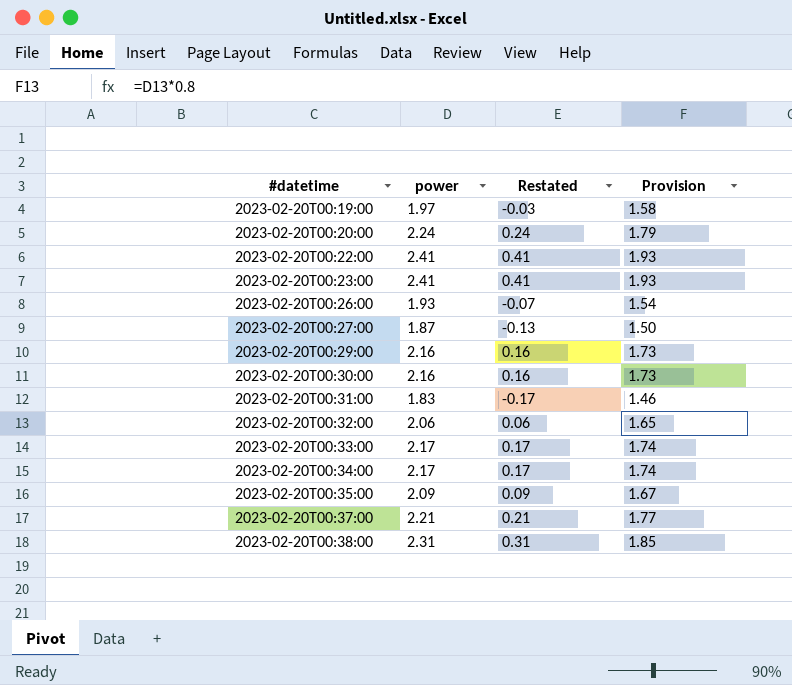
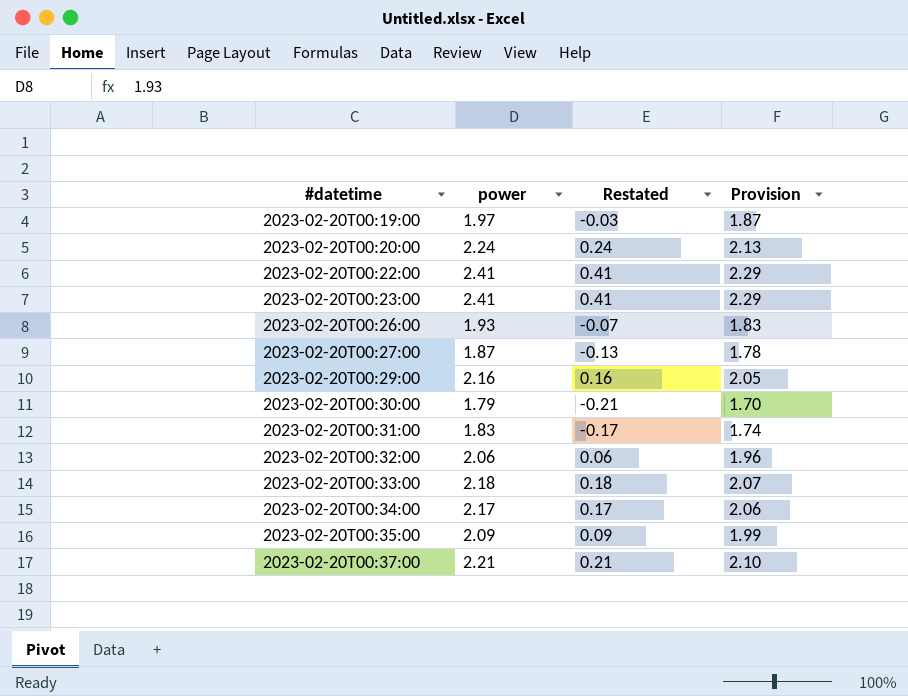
column Provision | formula: [power] * 0.8 -> [power] * 0.95
row 2023-02-20T00:38:00: 2.31 | 0.31 | 1.85 -> none
2023-02-20T00:30:00 | power: 2.16 -> 1.79
2023-02-20T00:30:00 | Restated: 0.16 -> -0.21
2023-02-20T00:33:00 | power: 2.17 -> 2.18
2023-02-20T00:33:00 | Restated: 0.17 -> 0.18

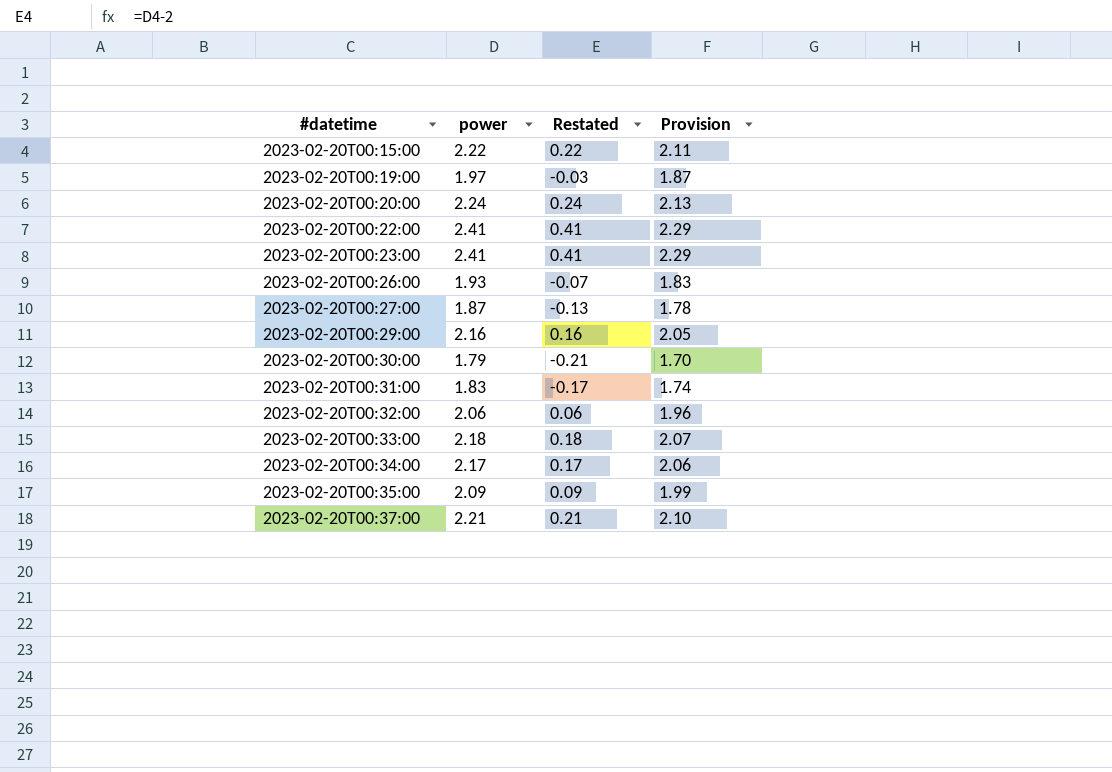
row 2023-02-20T00:15:00: none -> 2.22 | 0.22 | 2.11

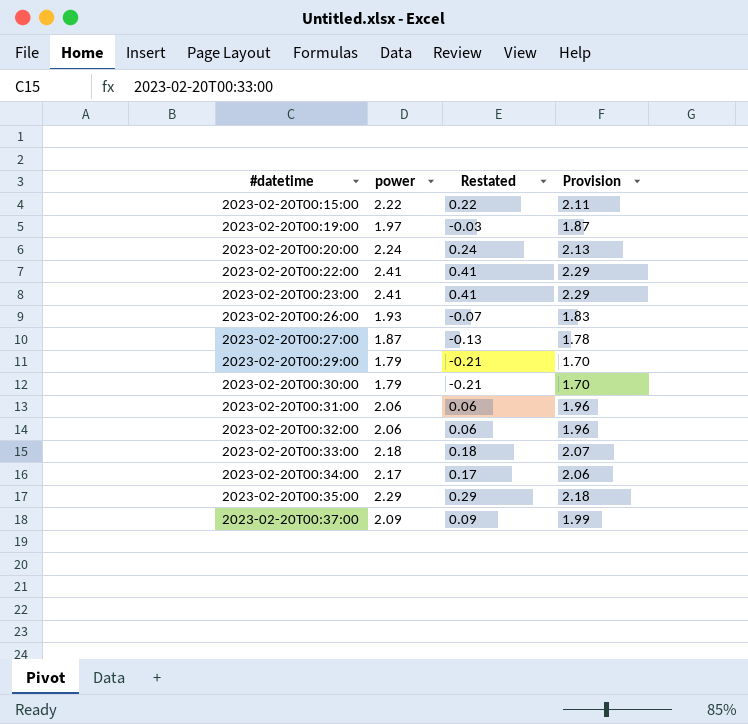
2023-02-20T00:29:00 | power: 2.16 -> 1.79
2023-02-20T00:29:00 | Restated: 0.16 -> -0.21
2023-02-20T00:29:00 | Provision: 2.05 -> 1.70
2023-02-20T00:31:00 | power: 1.83 -> 2.06
2023-02-20T00:31:00 | Restated: -0.17 -> 0.06
2023-02-20T00:31:00 | Provision: 1.74 -> 1.96
2023-02-20T00:35:00 | power: 2.09 -> 2.29
2023-02-20T00:35:00 | Restated: 0.09 -> 0.29
2023-02-20T00:35:00 | Provision: 1.99 -> 2.18
2023-02-20T00:37:00 | power: 2.21 -> 2.09
2023-02-20T00:37:00 | Restated: 0.21 -> 0.09
2023-02-20T00:37:00 | Provision: 2.10 -> 1.99

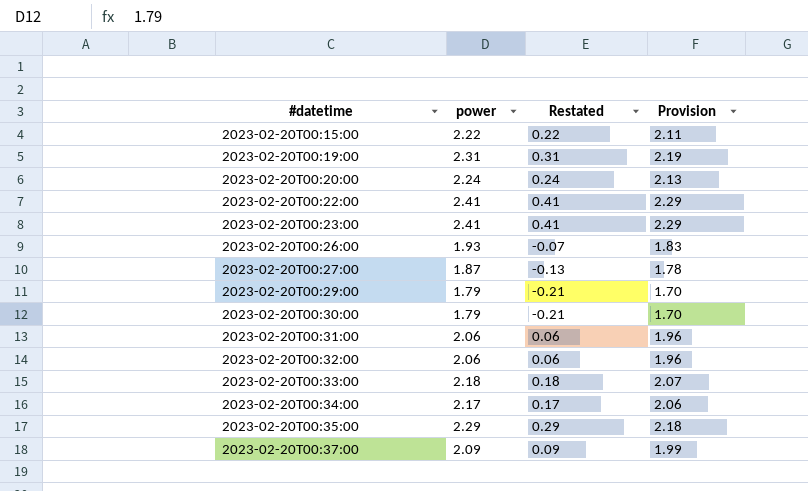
2023-02-20T00:19:00 | power: 1.97 -> 2.31
2023-02-20T00:19:00 | Restated: -0.03 -> 0.31
2023-02-20T00:19:00 | Provision: 1.87 -> 2.19

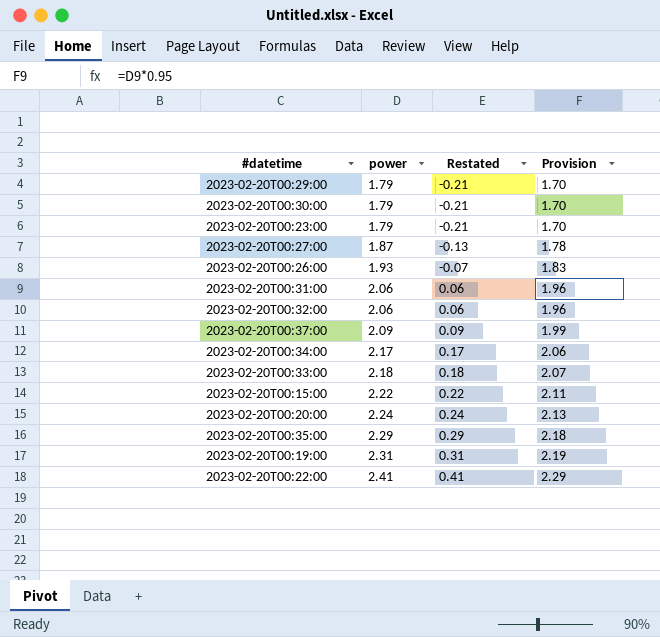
row order: #datetime ascending -> power ascending
2023-02-20T00:23:00 | power: 2.41 -> 1.79
2023-02-20T00:23:00 | Restated: 0.41 -> -0.21
2023-02-20T00:23:00 | Provision: 2.29 -> 1.70

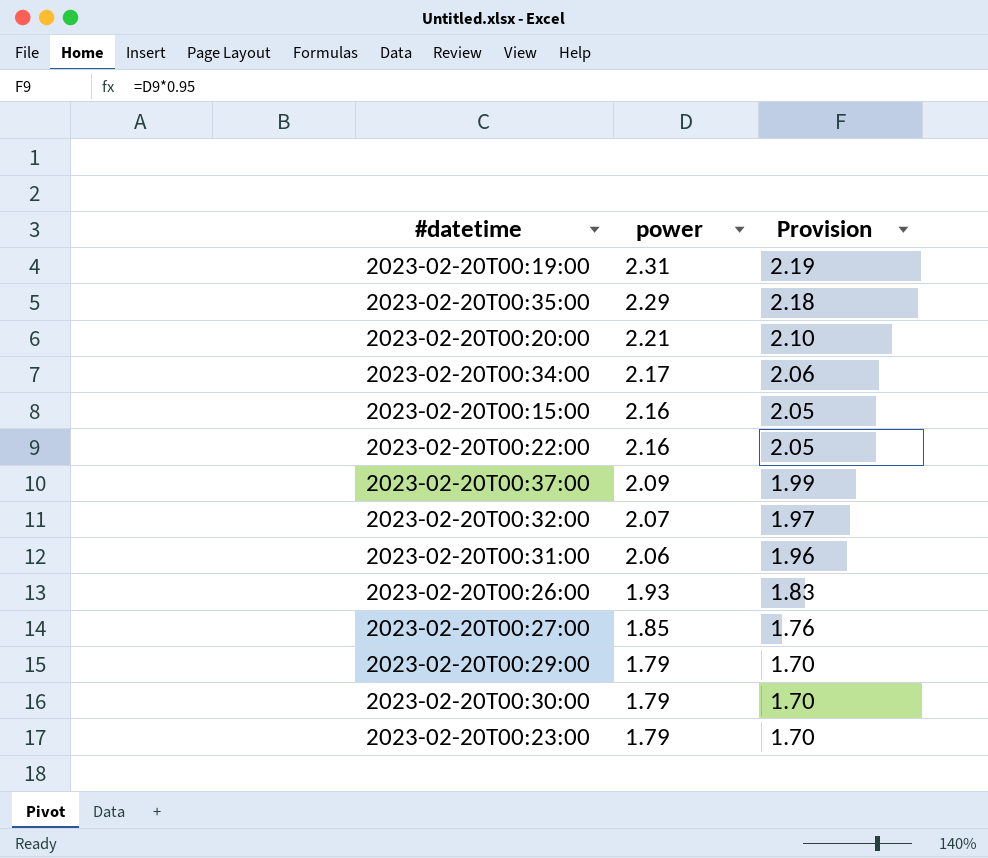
row order: power ascending -> power descending
column Restated | formula: [power] - 2 -> none
row 2023-02-20T00:33:00: 2.18 | 0.18 | 2.07 -> none
2023-02-20T00:20:00 | power: 2.24 -> 2.21
2023-02-20T00:20:00 | Provision: 2.13 -> 2.10
2023-02-20T00:15:00 | power: 2.22 -> 2.16
2023-02-20T00:15:00 | Provision: 2.11 -> 2.05
2023-02-20T00:22:00 | power: 2.41 -> 2.16
2023-02-20T00:22:00 | Provision: 2.29 -> 2.05
2023-02-20T00:32:00 | power: 2.06 -> 2.07
2023-02-20T00:32:00 | Provision: 1.96 -> 1.97
2023-02-20T00:27:00 | power: 1.87 -> 1.85
2023-02-20T00:27:00 | Provision: 1.78 -> 1.76

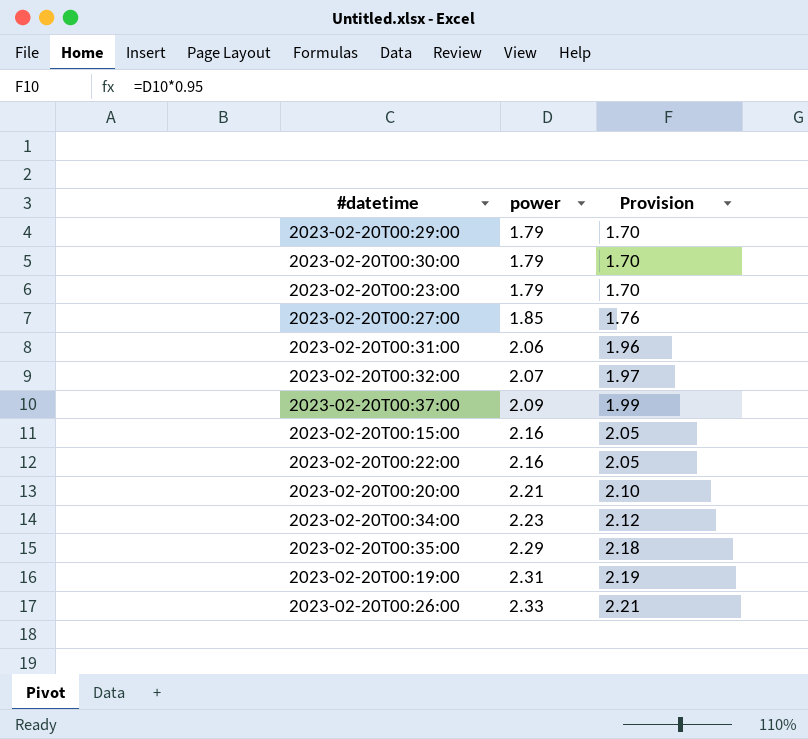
row order: power descending -> power ascending
2023-02-20T00:34:00 | power: 2.17 -> 2.23
2023-02-20T00:34:00 | Provision: 2.06 -> 2.12
2023-02-20T00:26:00 | power: 1.93 -> 2.33
2023-02-20T00:26:00 | Provision: 1.83 -> 2.21

